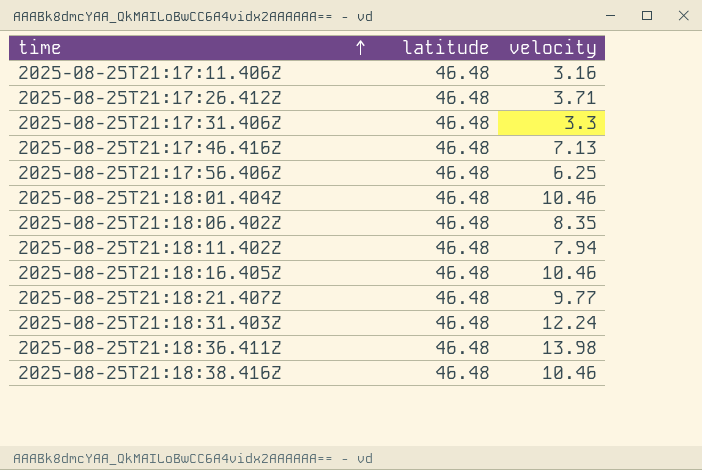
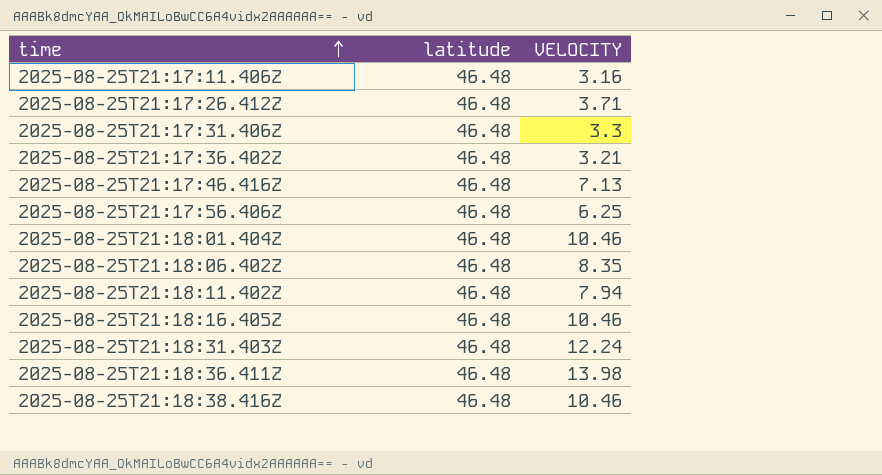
column name: velocity -> VELOCITY
row 2025-08-25T21:18:21.407Z: 46.48 | 9.77 -> none
row 2025-08-25T21:17:36.402Z: none -> 46.48 | 3.21

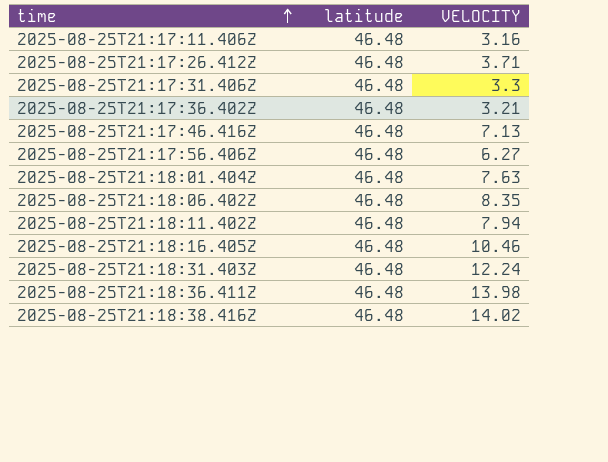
2025-08-25T21:17:56.406Z | VELOCITY: 6.25 -> 6.27
2025-08-25T21:18:01.404Z | VELOCITY: 10.46 -> 7.63
2025-08-25T21:18:38.416Z | VELOCITY: 10.46 -> 14.02

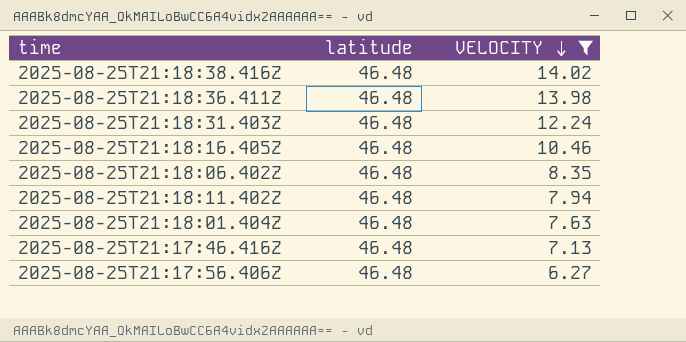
filter: none -> VELOCITY >= 6.27
row order: time ascending -> VELOCITY descending

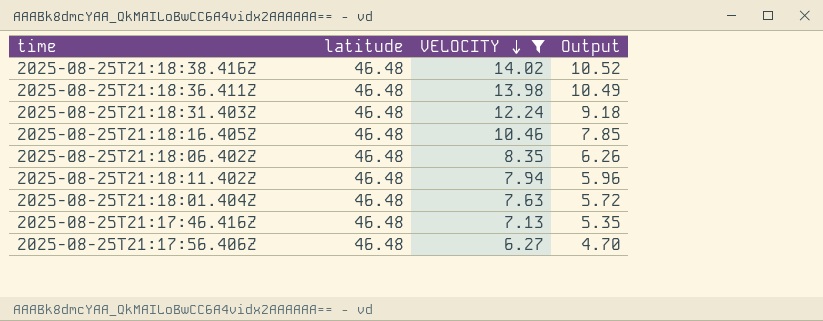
column Output | formula: none -> [VELOCITY] * 0.75

